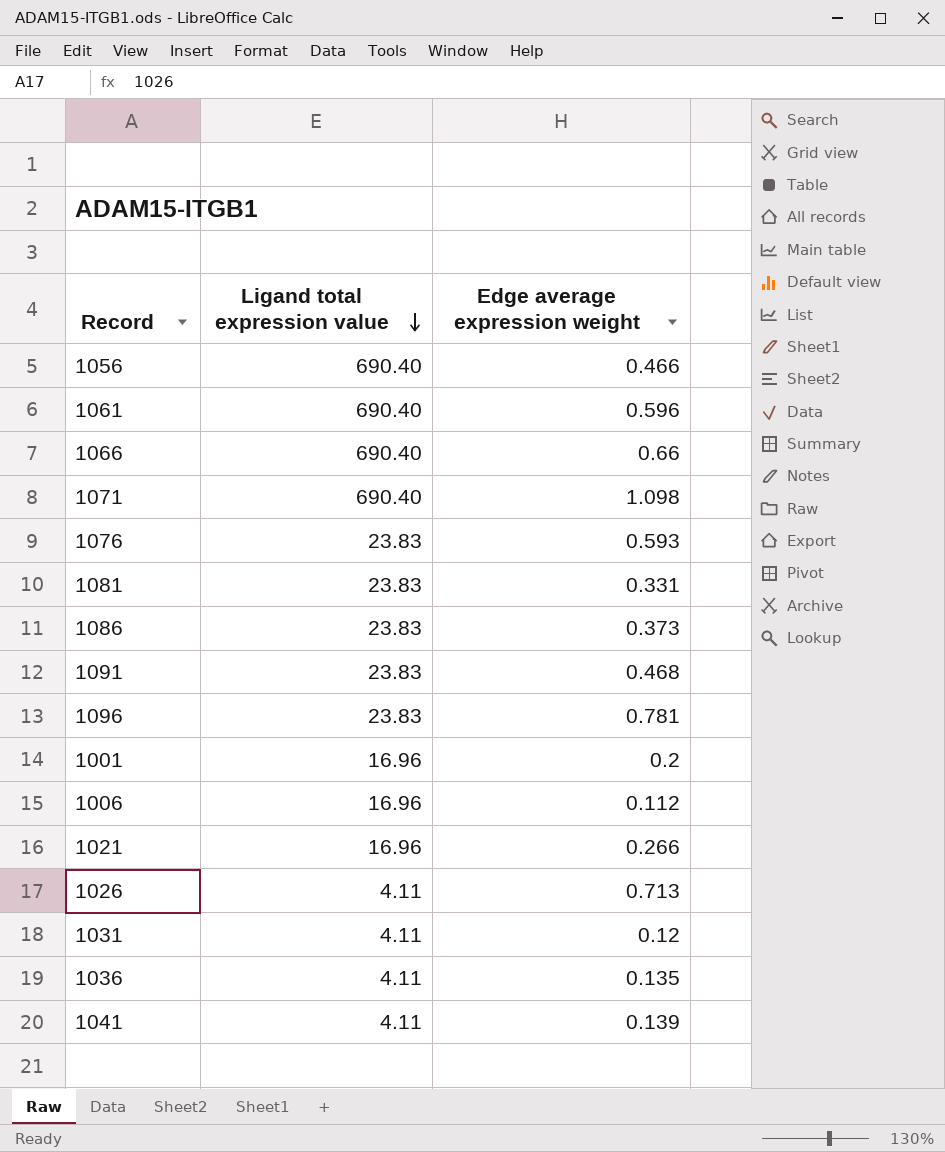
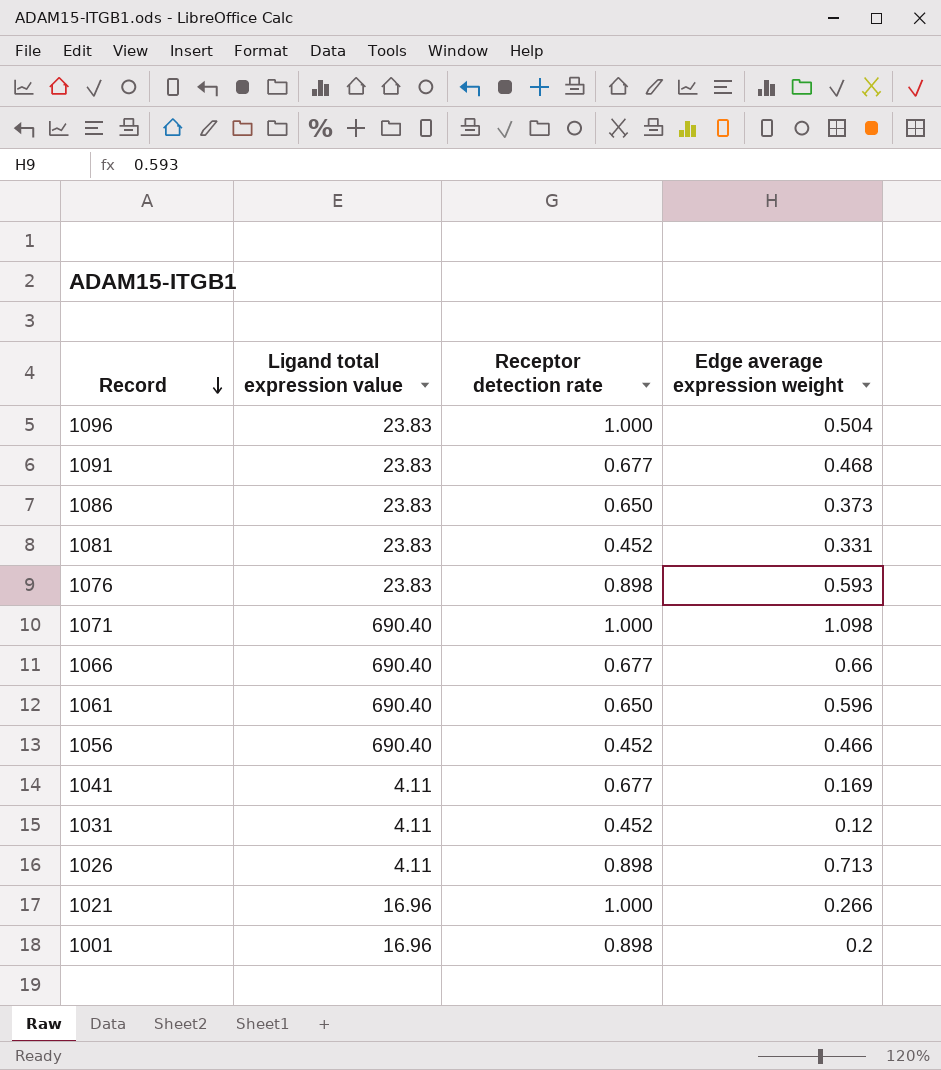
row order: Ligand total expression value descending -> Record descending
column Receptor detection rate | position: none -> 3
row 1006: 16.96 | 0.112 -> none
row 1036: 4.11 | 0.135 -> none
1096 | Edge average expression weight: 0.781 -> 0.504
1041 | Edge average expression weight: 0.139 -> 0.169

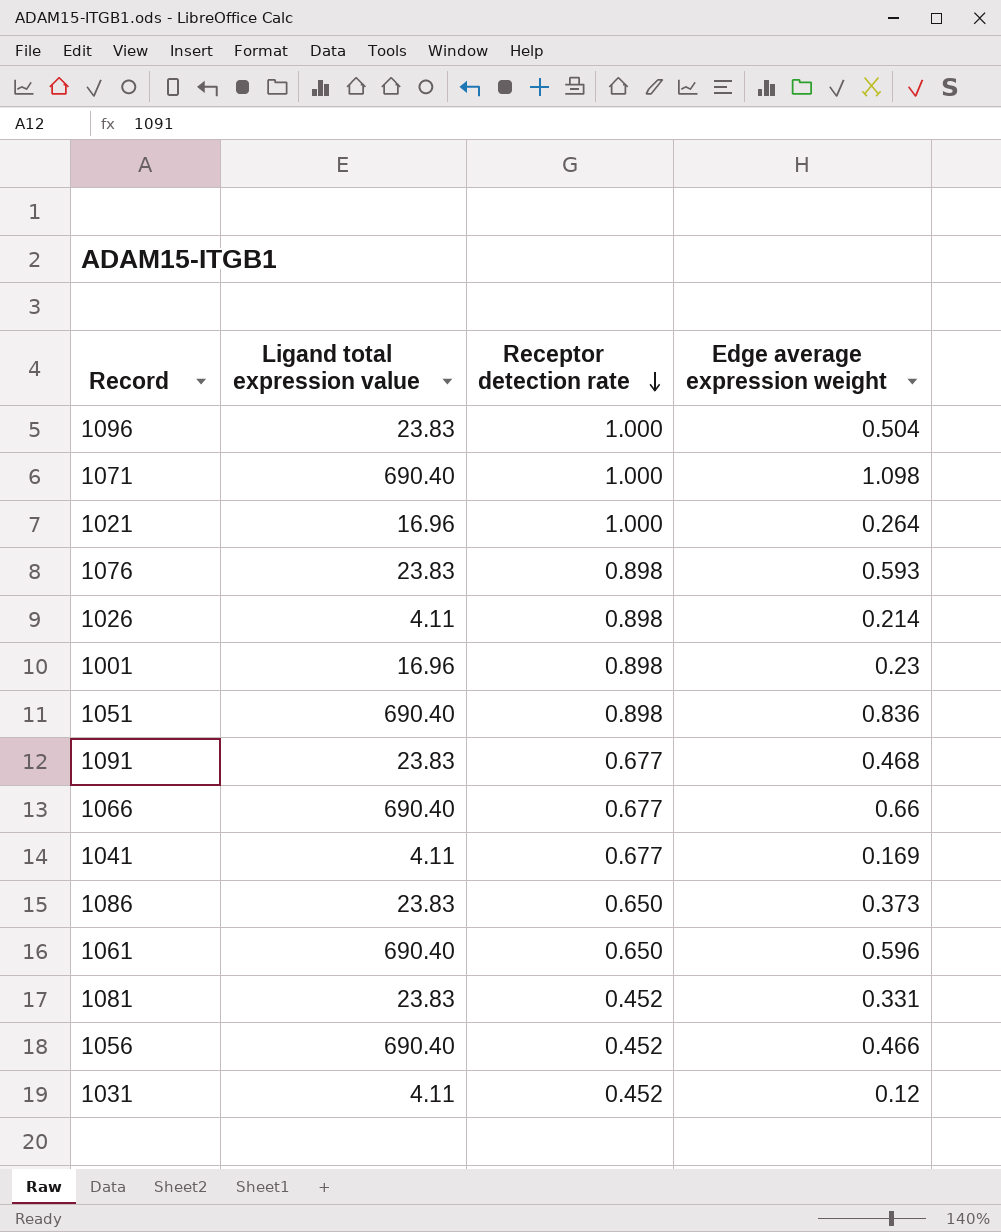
row order: Record descending -> Receptor detection rate descending
1021 | Edge average expression weight: 0.266 -> 0.264
1026 | Edge average expression weight: 0.713 -> 0.214
1001 | Edge average expression weight: 0.2 -> 0.23
row 1051: none -> 690.40 | 0.898 | 0.836

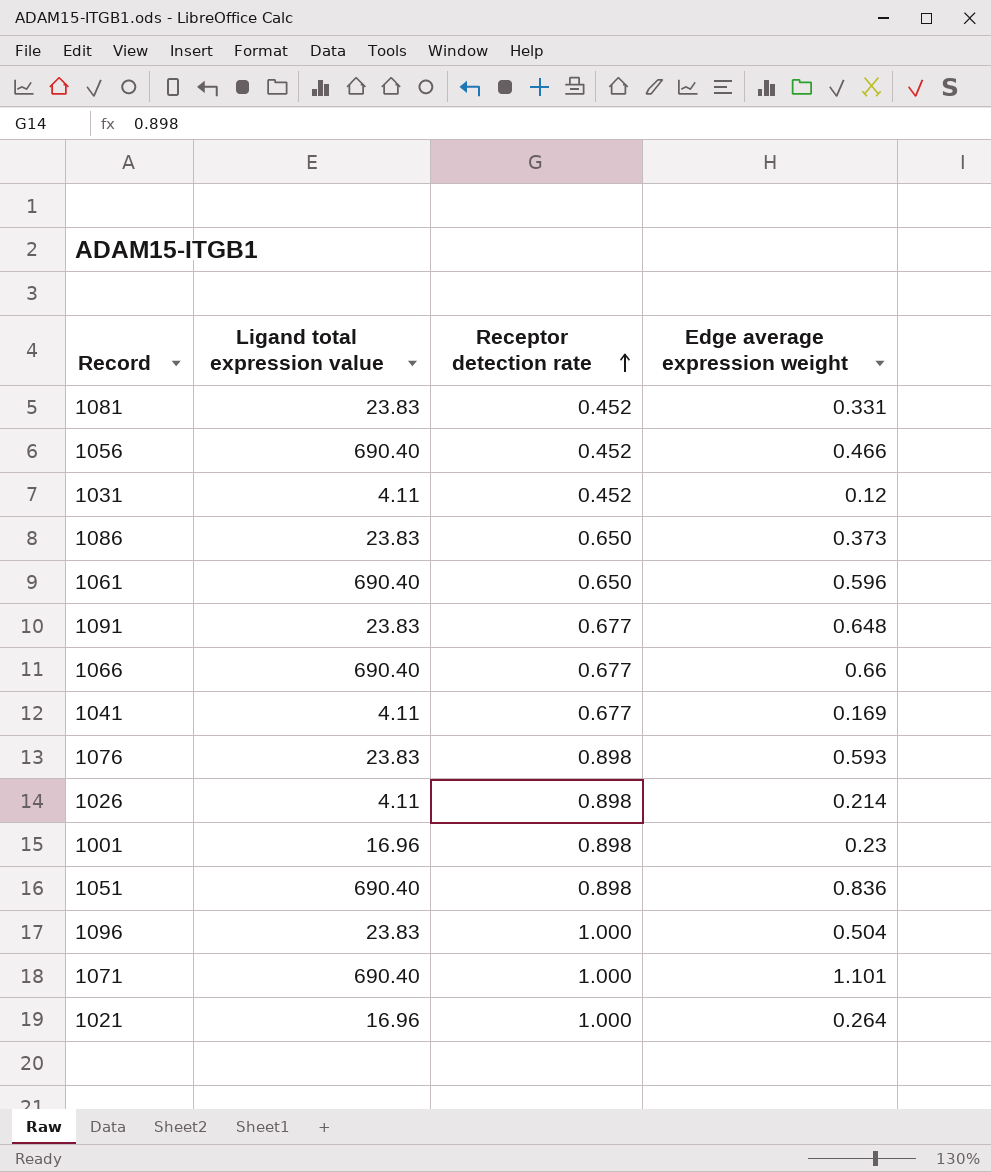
row order: Receptor detection rate descending -> Receptor detection rate ascending
1091 | Edge average expression weight: 0.468 -> 0.648
1071 | Edge average expression weight: 1.098 -> 1.101

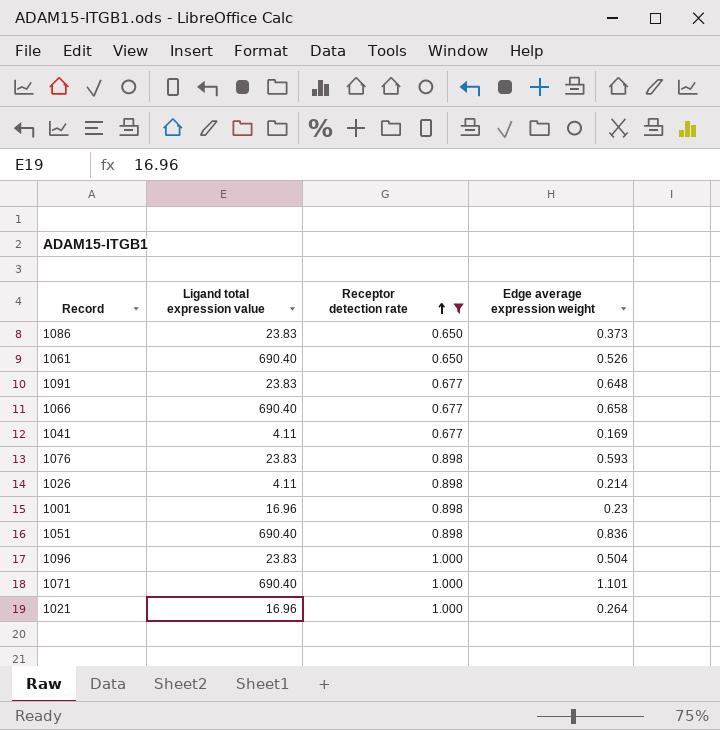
filter: none -> Receptor detection rate != 0.452
1061 | Edge average expression weight: 0.596 -> 0.526
1066 | Edge average expression weight: 0.66 -> 0.658

